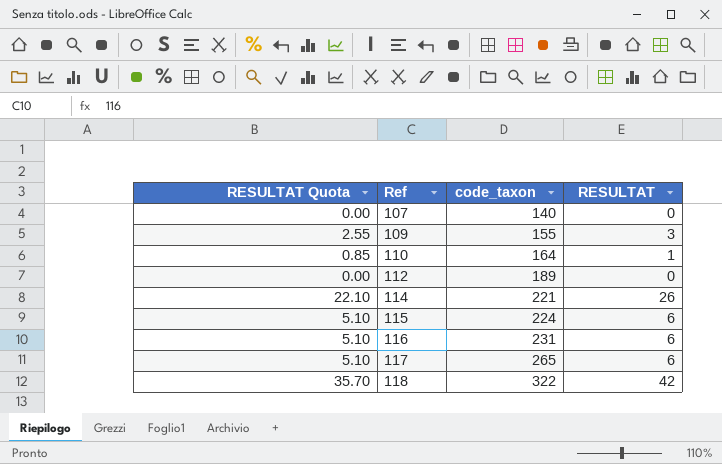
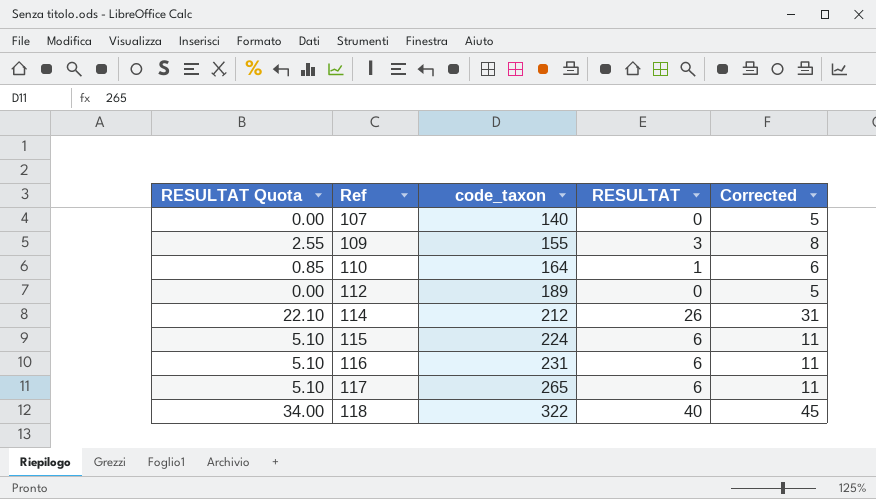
column Corrected | formula: none -> [RESULTAT] + 5
114 | code_taxon: 221 -> 212
118 | RESULTAT Quota: 35.70 -> 34.00
118 | RESULTAT: 42 -> 40

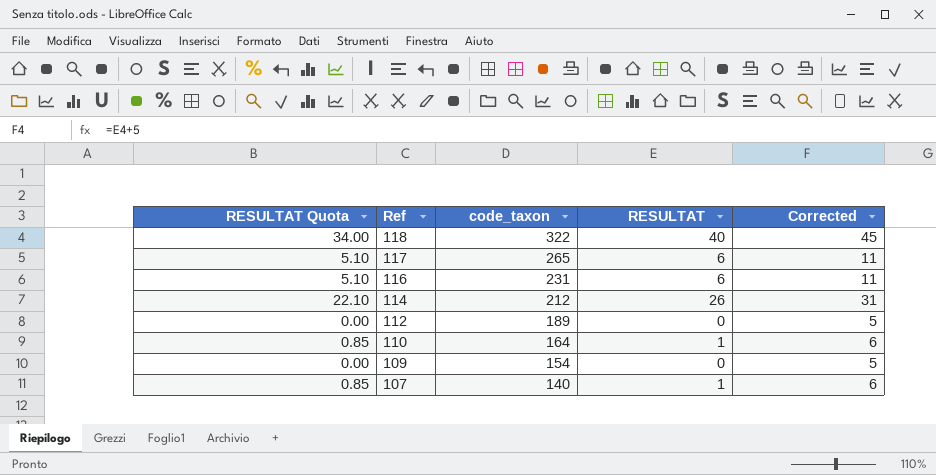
row order: Ref ascending -> Ref descending
row 115: 5.10 | 224 | 6 | 11 -> none
109 | RESULTAT Quota: 2.55 -> 0.00
109 | code_taxon: 155 -> 154
109 | RESULTAT: 3 -> 0
109 | Corrected: 8 -> 5
107 | RESULTAT Quota: 0.00 -> 0.85
107 | RESULTAT: 0 -> 1
107 | Corrected: 5 -> 6

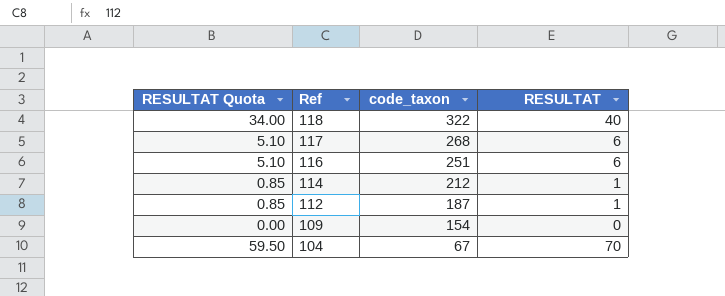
column Corrected | formula: [RESULTAT] + 5 -> none
row 110: 0.85 | 164 | 1 | 6 -> none
row 107: 0.85 | 140 | 1 | 6 -> none
117 | code_taxon: 265 -> 268
116 | code_taxon: 231 -> 251
114 | RESULTAT Quota: 22.10 -> 0.85
114 | RESULTAT: 26 -> 1
112 | RESULTAT Quota: 0.00 -> 0.85
112 | code_taxon: 189 -> 187
112 | RESULTAT: 0 -> 1
row 104: none -> 59.50 | 67 | 70

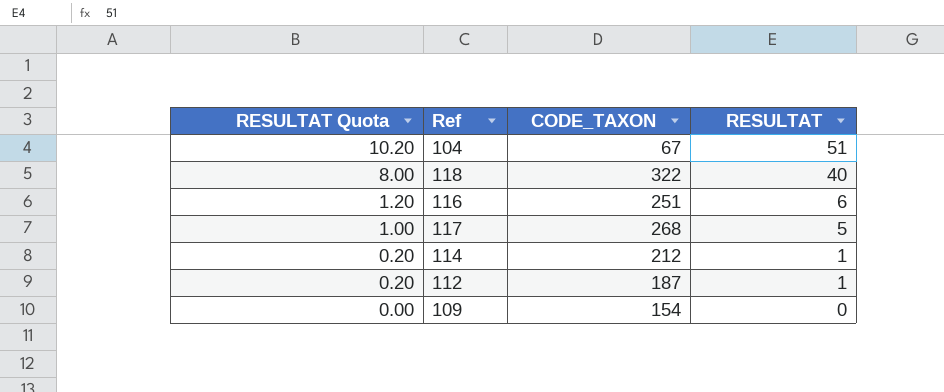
row order: Ref descending -> RESULTAT Quota descending
column RESULTAT Quota | formula: [RESULTAT] * 0.85 -> [RESULTAT] * 0.2
column name: code_taxon -> CODE_TAXON
104 | RESULTAT: 70 -> 51
117 | RESULTAT: 6 -> 5

